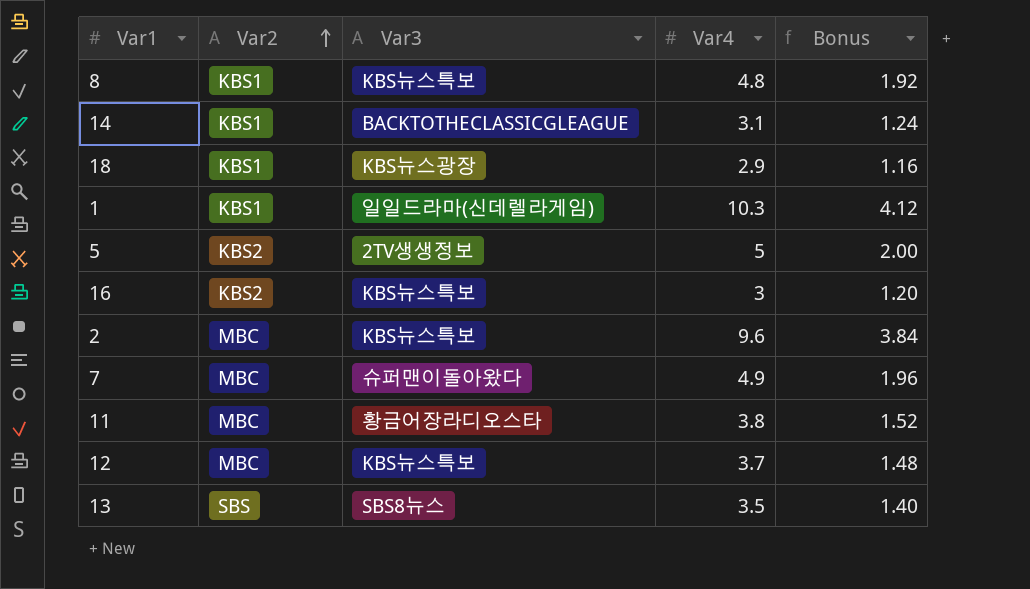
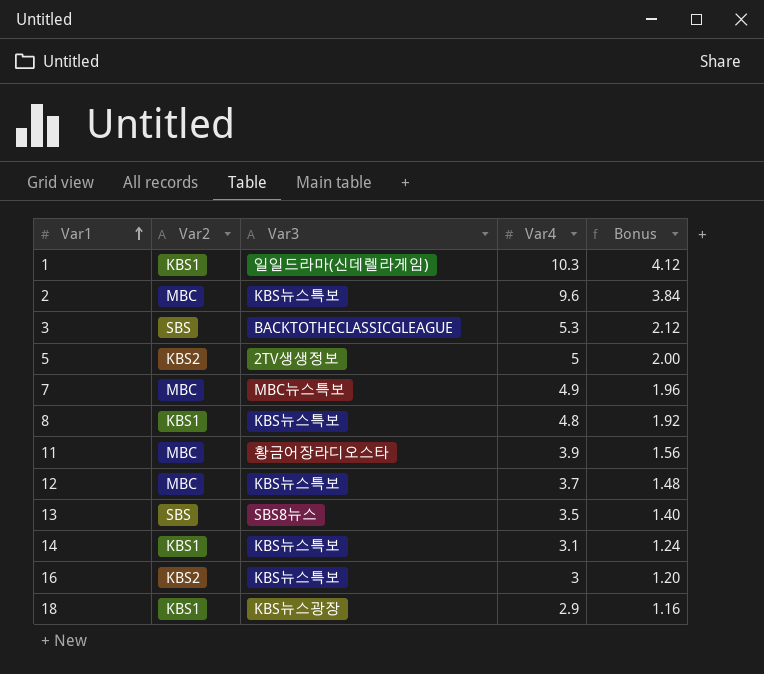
row order: Var2 ascending -> Var1 ascending
row 3: none -> SBS | BACKTOTHECLASSICGLEAGUE | 5.3 | 2.12
7 | Var3: 슈퍼맨이돌아왔다 -> MBC뉴스특보
11 | Var4: 3.8 -> 3.9
11 | Bonus: 1.52 -> 1.56
14 | Var3: BACKTOTHECLASSICGLEAGUE -> KBS뉴스특보

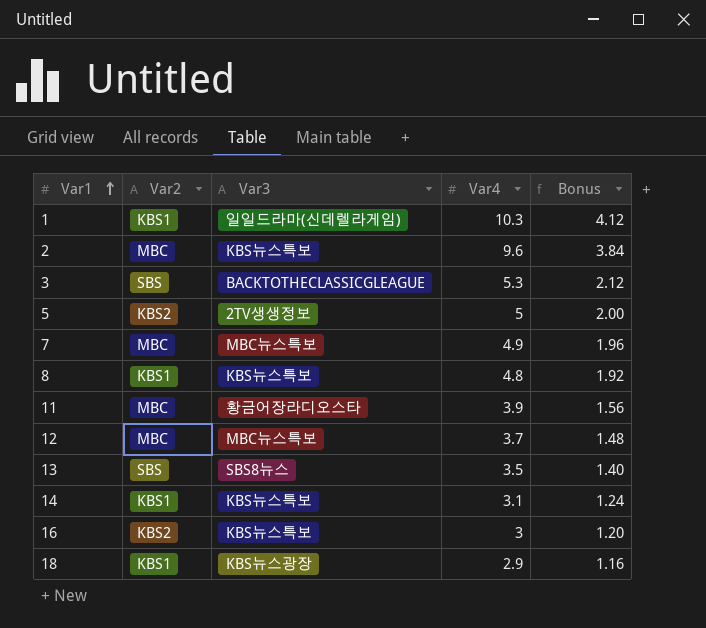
12 | Var3: KBS뉴스특보 -> MBC뉴스특보

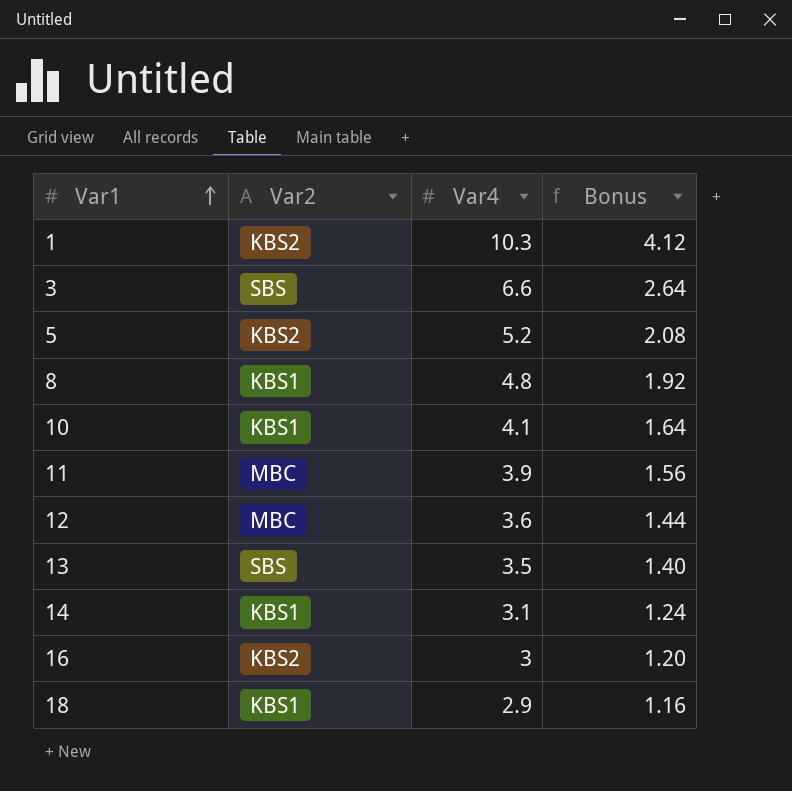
column Var3 | position: 3 -> none
row 2: MBC | KBS뉴스특보 | 9.6 | 3.84 -> none
row 7: MBC | MBC뉴스특보 | 4.9 | 1.96 -> none
1 | Var2: KBS1 -> KBS2
3 | Var4: 5.3 -> 6.6
3 | Bonus: 2.12 -> 2.64
5 | Var4: 5 -> 5.2
5 | Bonus: 2.00 -> 2.08
row 10: none -> KBS1 | 4.1 | 1.64
12 | Var4: 3.7 -> 3.6
12 | Bonus: 1.48 -> 1.44

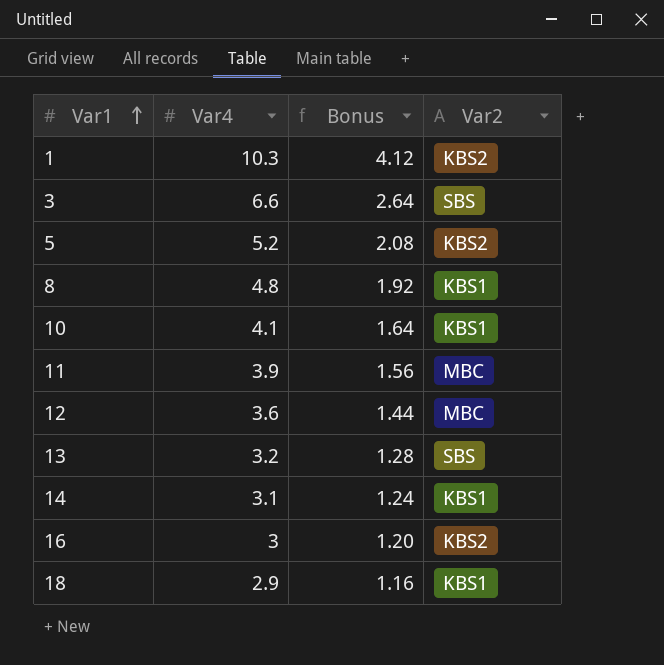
column Var2 | position: 2 -> 4
13 | Var4: 3.5 -> 3.2
13 | Bonus: 1.40 -> 1.28

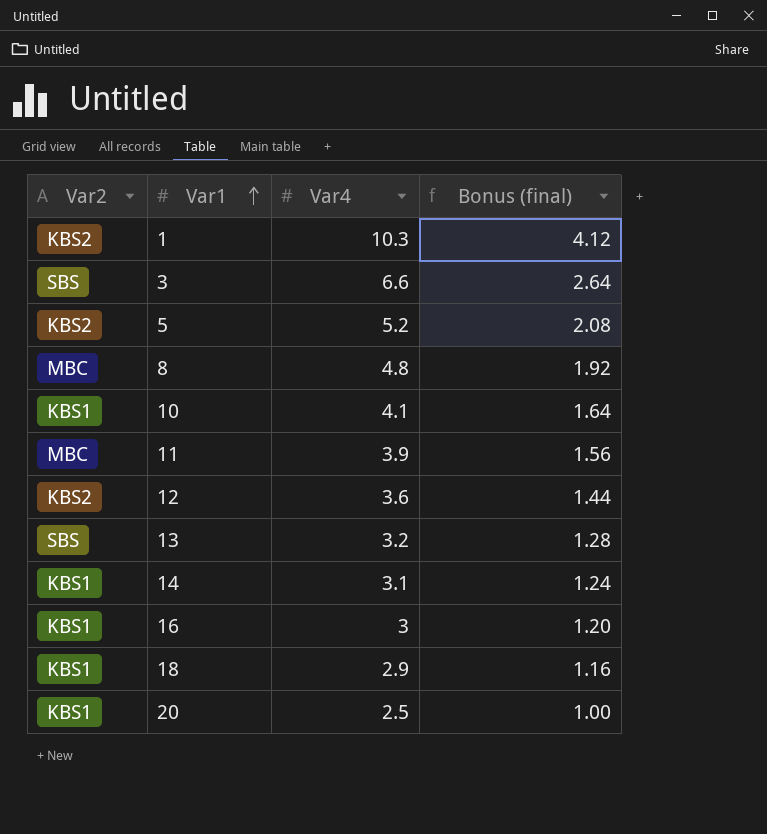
column Var2 | position: 4 -> 1
column name: Bonus -> Bonus (final)
8 | Var2: KBS1 -> MBC
12 | Var2: MBC -> KBS2
16 | Var2: KBS2 -> KBS1
row 20: none -> KBS1 | 2.5 | 1.00

